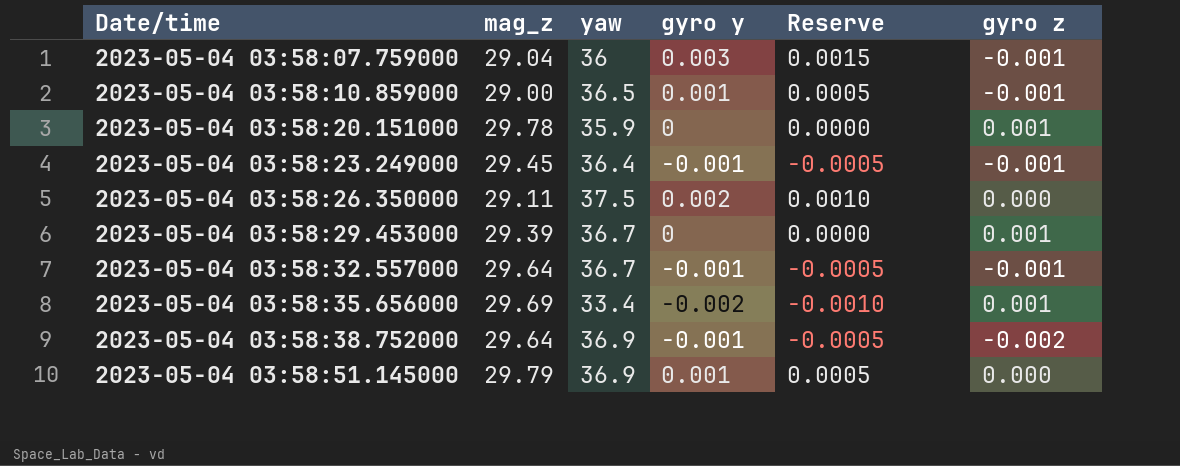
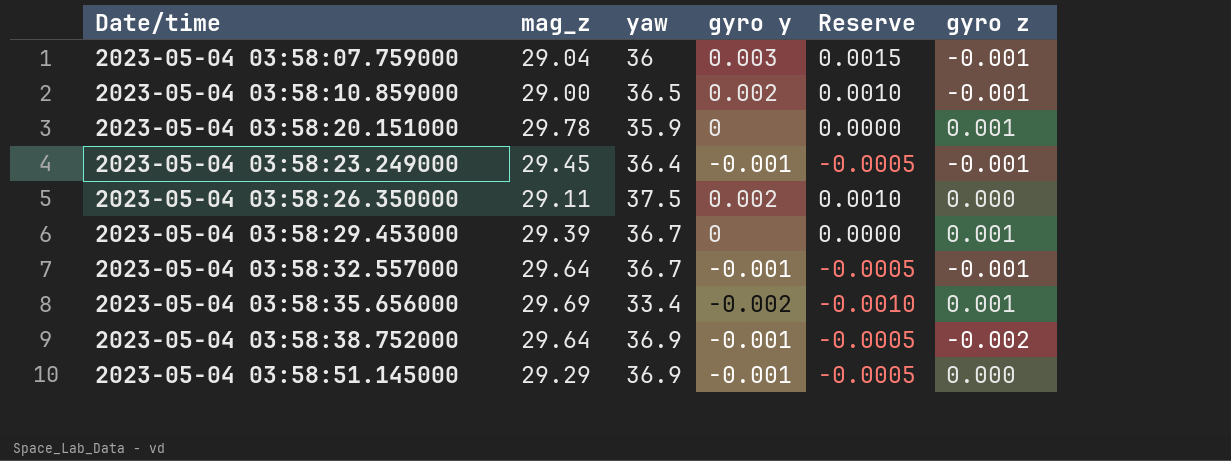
2023-05-04 03:58:10.859000 | gyro y: 0.001 -> 0.002
2023-05-04 03:58:10.859000 | Reserve: 0.0005 -> 0.0010
2023-05-04 03:58:51.145000 | mag_z: 29.79 -> 29.29
2023-05-04 03:58:51.145000 | gyro y: 0.001 -> -0.001
2023-05-04 03:58:51.145000 | Reserve: 0.0005 -> -0.0005

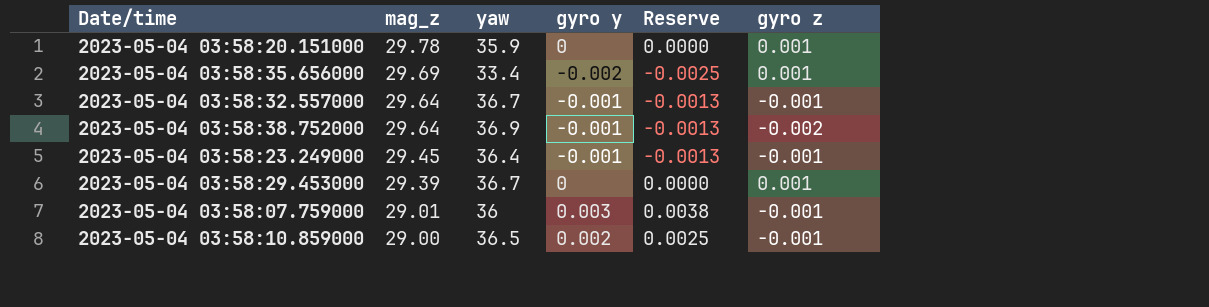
row order: Date/time ascending -> mag_z descending
column Reserve | formula: [gyro y] * 0.5 -> [gyro y] * 1.25
row 2023-05-04 03:58:26.350000: 29.11 | 37.5 | 0.002 | 0.0010 | 0.000 -> none
row 2023-05-04 03:58:51.145000: 29.29 | 36.9 | -0.001 | -0.0005 | 0.000 -> none
2023-05-04 03:58:07.759000 | mag_z: 29.04 -> 29.01

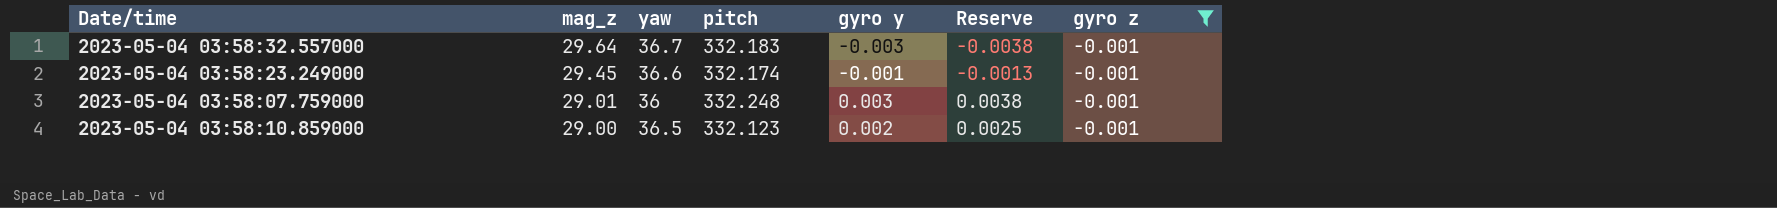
filter: none -> gyro z = -0.001
column pitch | position: none -> 4
2023-05-04 03:58:32.557000 | gyro y: -0.001 -> -0.003
2023-05-04 03:58:32.557000 | Reserve: -0.0013 -> -0.0038
2023-05-04 03:58:23.249000 | yaw: 36.4 -> 36.6

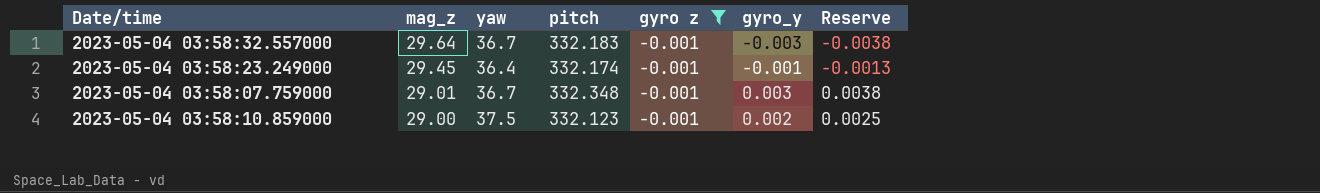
column gyro z | position: 7 -> 5
column name: gyro y -> gyro_y
2023-05-04 03:58:23.249000 | yaw: 36.6 -> 36.4
2023-05-04 03:58:07.759000 | yaw: 36 -> 36.7
2023-05-04 03:58:07.759000 | pitch: 332.248 -> 332.348
2023-05-04 03:58:10.859000 | yaw: 36.5 -> 37.5

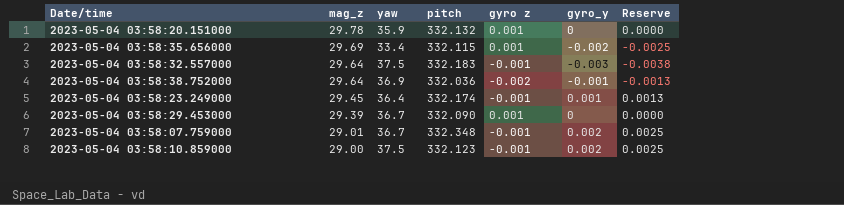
filter: gyro z = -0.001 -> none
2023-05-04 03:58:32.557000 | yaw: 36.7 -> 37.5
2023-05-04 03:58:23.249000 | gyro_y: -0.001 -> 0.001
2023-05-04 03:58:23.249000 | Reserve: -0.0013 -> 0.0013
2023-05-04 03:58:07.759000 | gyro_y: 0.003 -> 0.002
2023-05-04 03:58:07.759000 | Reserve: 0.0038 -> 0.0025

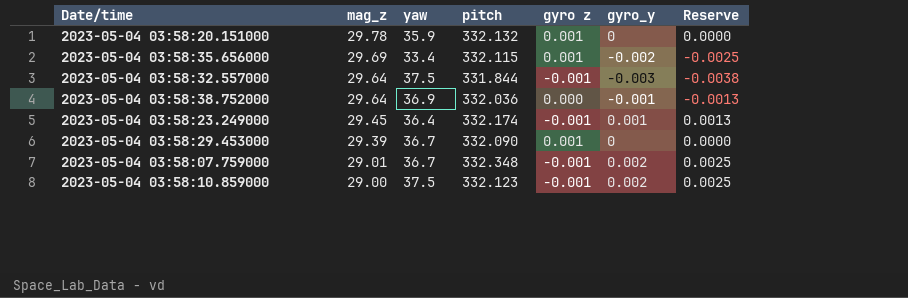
2023-05-04 03:58:32.557000 | pitch: 332.183 -> 331.844
2023-05-04 03:58:38.752000 | gyro z: -0.002 -> 0.000

